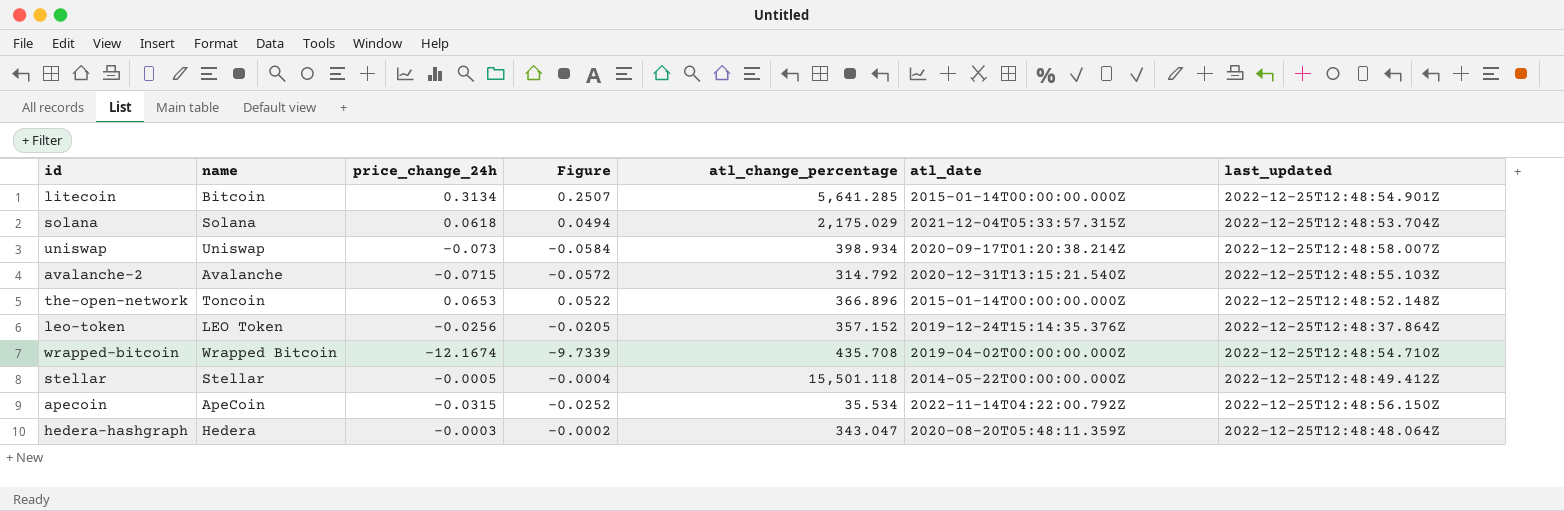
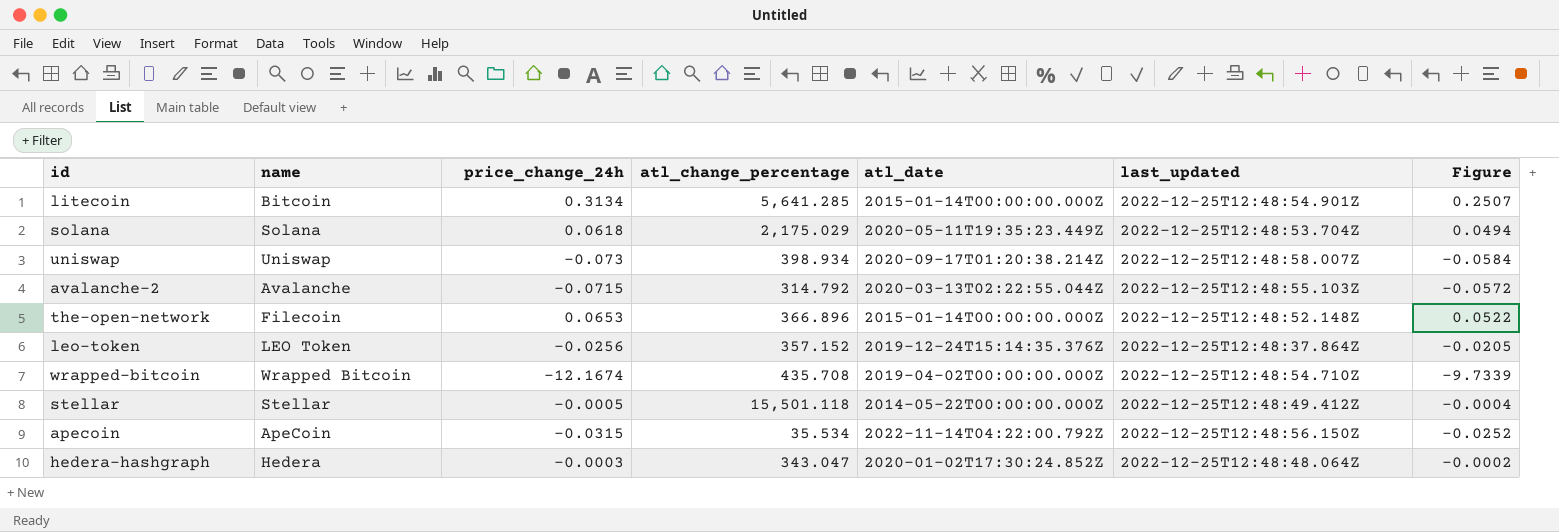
column Figure | position: 4 -> 7
solana | atl_date: 2021-12-04T05:33:57.315Z -> 2020-05-11T19:35:23.449Z
avalanche-2 | atl_date: 2020-12-31T13:15:21.540Z -> 2020-03-13T02:22:55.044Z
the-open-network | name: Toncoin -> Filecoin
hedera-hashgraph | atl_date: 2020-08-20T05:48:11.359Z -> 2020-01-02T17:30:24.852Z

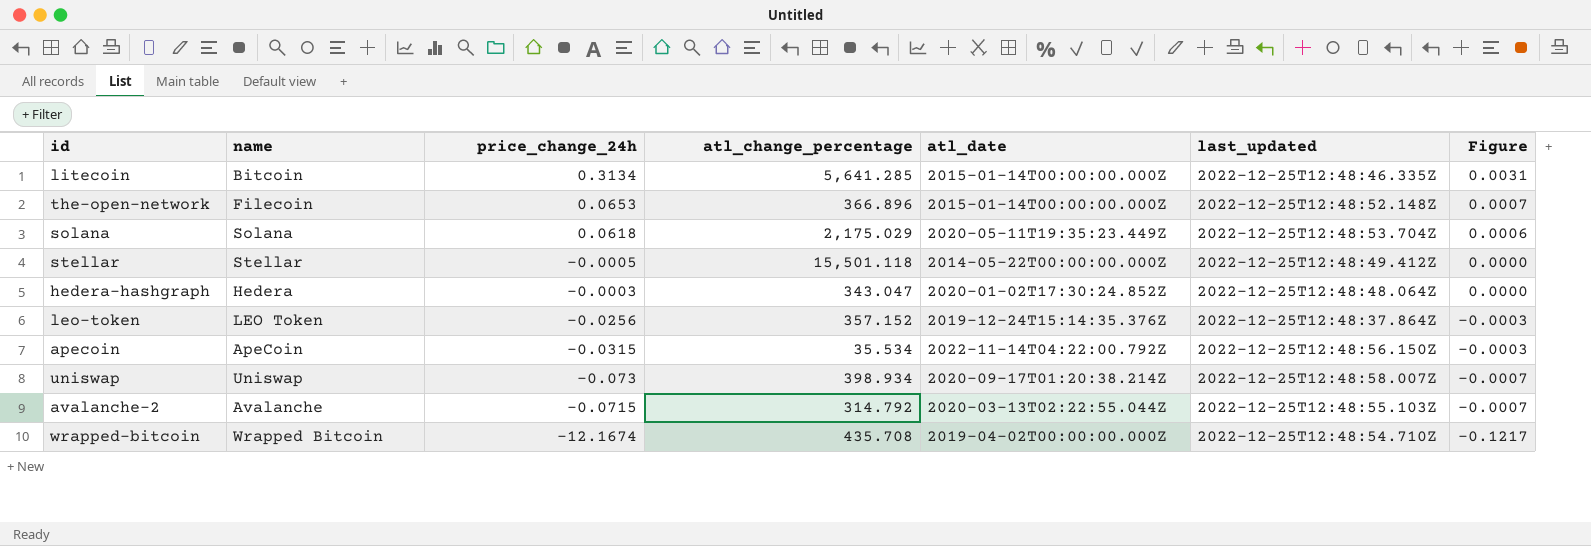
row order: none -> Figure descending
column Figure | formula: [price_change_24h] * 0.8 -> [price_change_24h] * 0.01
litecoin | last_updated: 2022-12-25T12:48:54.901Z -> 2022-12-25T12:48:46.335Z

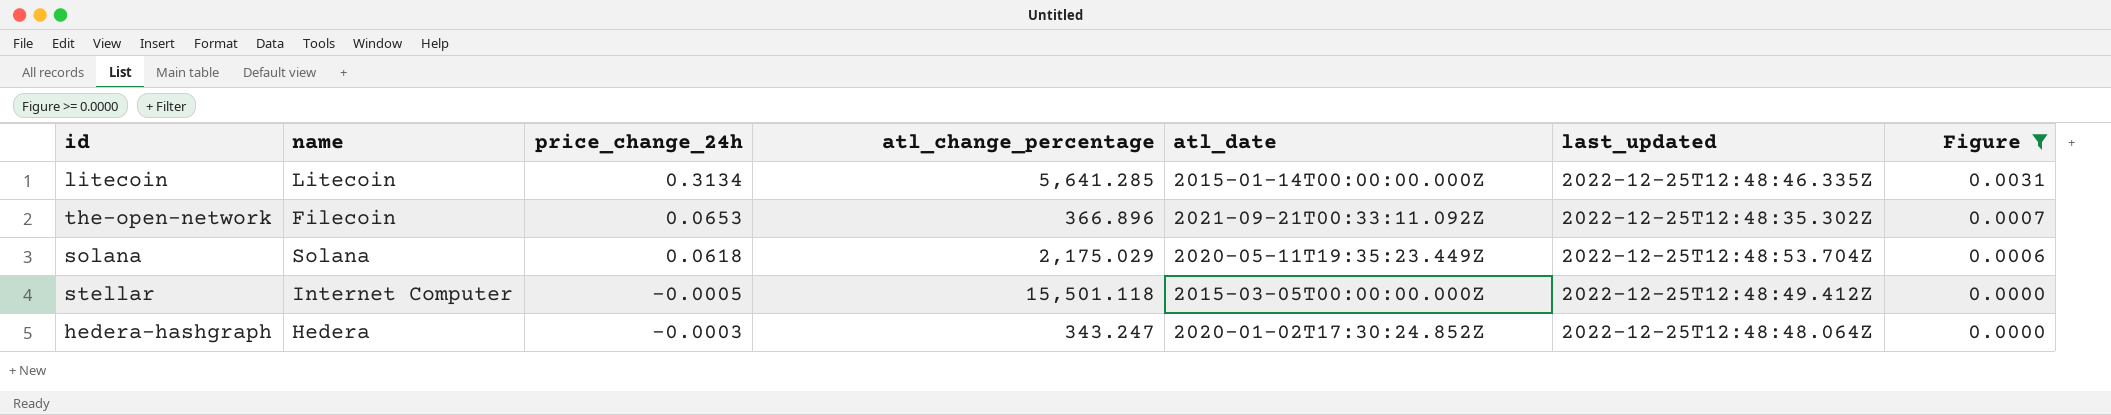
filter: none -> Figure >= 0.0000
litecoin | name: Bitcoin -> Litecoin
the-open-network | atl_date: 2015-01-14T00:00:00.000Z -> 2021-09-21T00:33:11.092Z
the-open-network | last_updated: 2022-12-25T12:48:52.148Z -> 2022-12-25T12:48:35.302Z
stellar | name: Stellar -> Internet Computer
stellar | atl_date: 2014-05-22T00:00:00.000Z -> 2015-03-05T00:00:00.000Z
hedera-hashgraph | atl_change_percentage: 343.047 -> 343.247

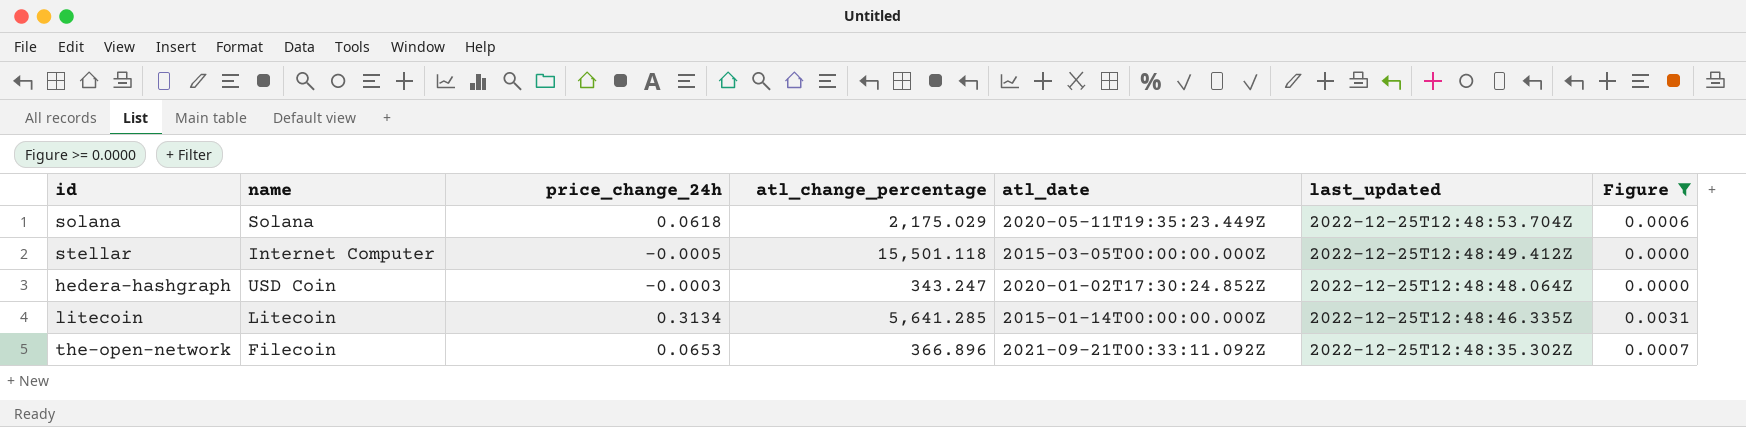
row order: Figure descending -> last_updated descending
hedera-hashgraph | name: Hedera -> USD Coin

